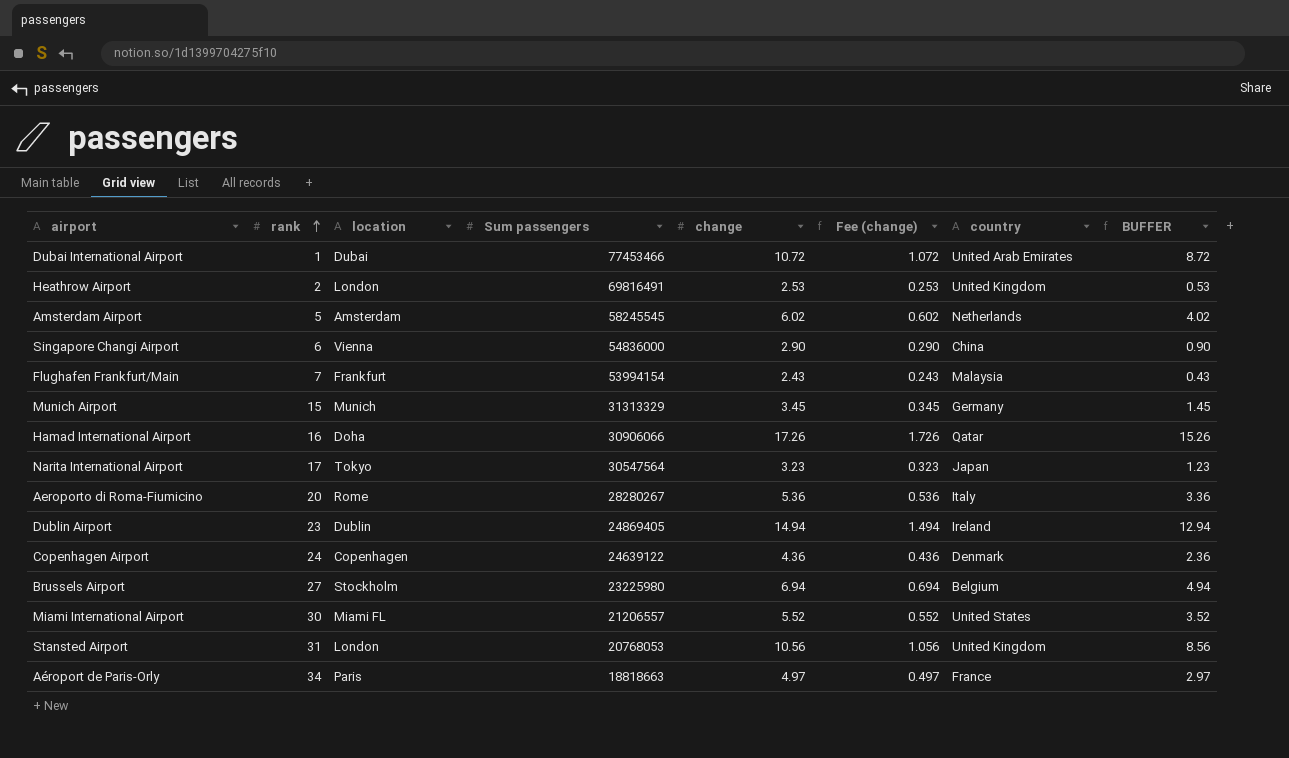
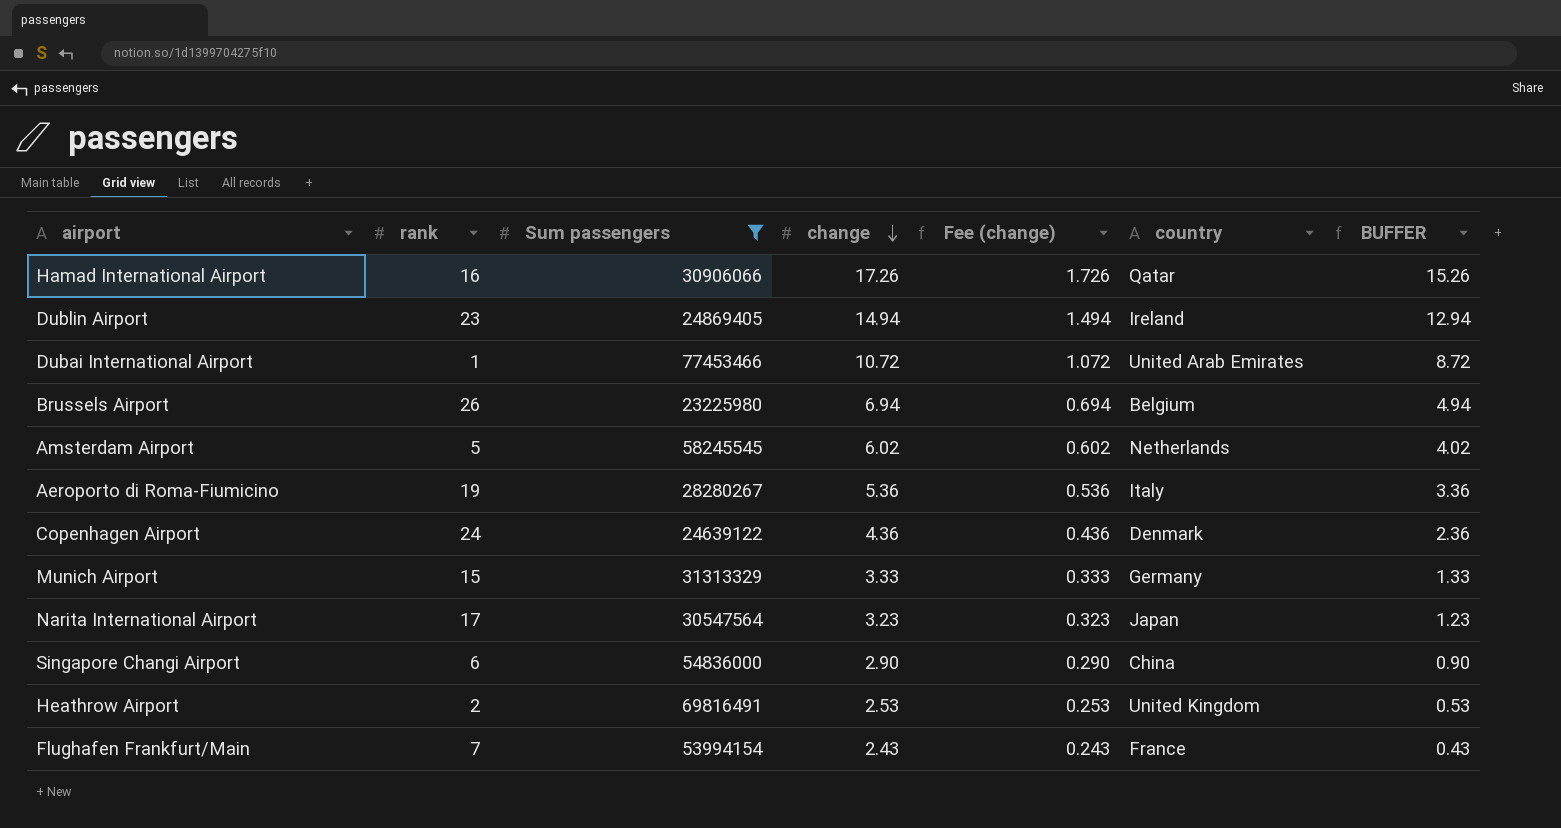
filter: none -> Sum passengers >= 23225980
row order: rank ascending -> change descending
column location | position: 3 -> none
Brussels Airport | rank: 27 -> 26
Aeroporto di Roma-Fiumicino | rank: 20 -> 19
Munich Airport | change: 3.45 -> 3.33
Munich Airport | Fee (change): 0.345 -> 0.333
Munich Airport | BUFFER: 1.45 -> 1.33
Flughafen Frankfurt/Main | country: Malaysia -> France

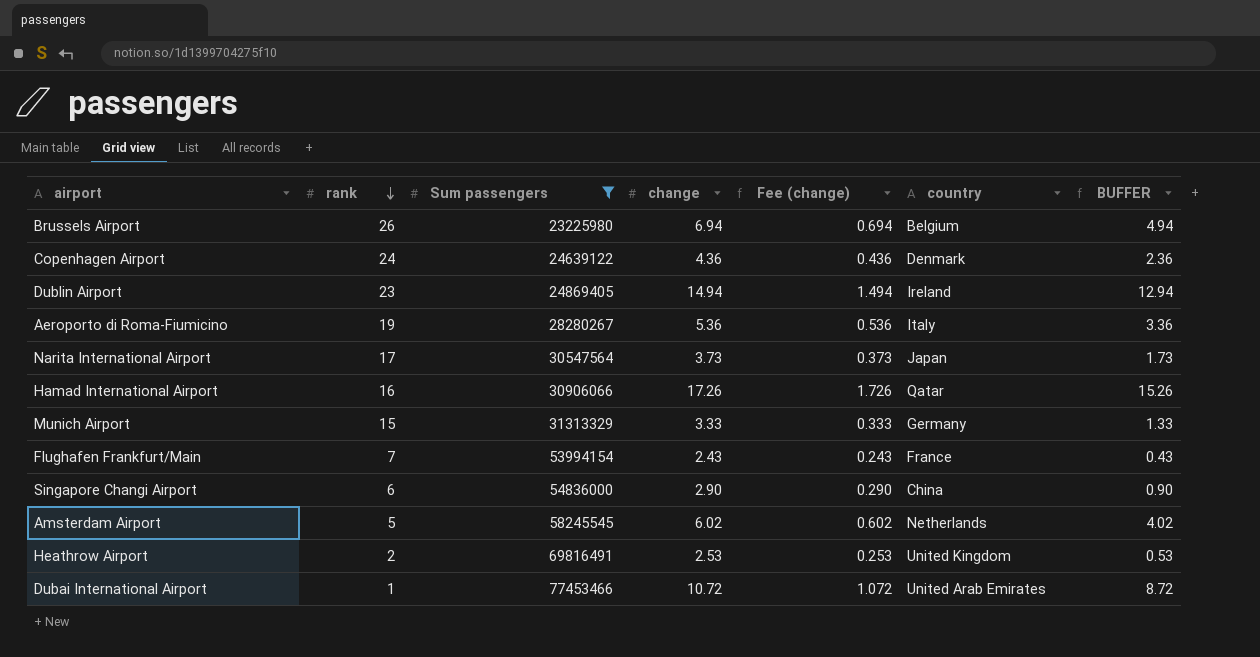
row order: change descending -> rank descending
Narita International Airport | change: 3.23 -> 3.73
Narita International Airport | Fee (change): 0.323 -> 0.373
Narita International Airport | BUFFER: 1.23 -> 1.73

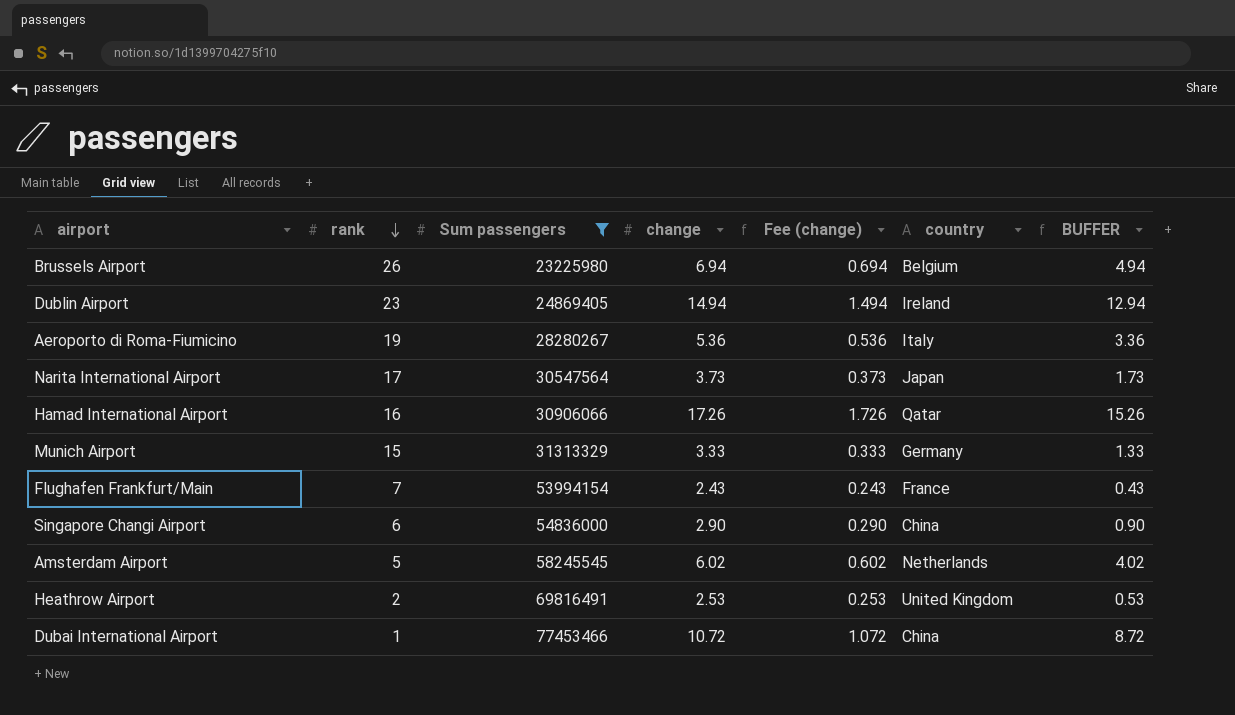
row Copenhagen Airport: 24 | 24639122 | 4.36 | 0.436 | Denmark | 2.36 -> none
Dubai International Airport | country: United Arab Emirates -> China

